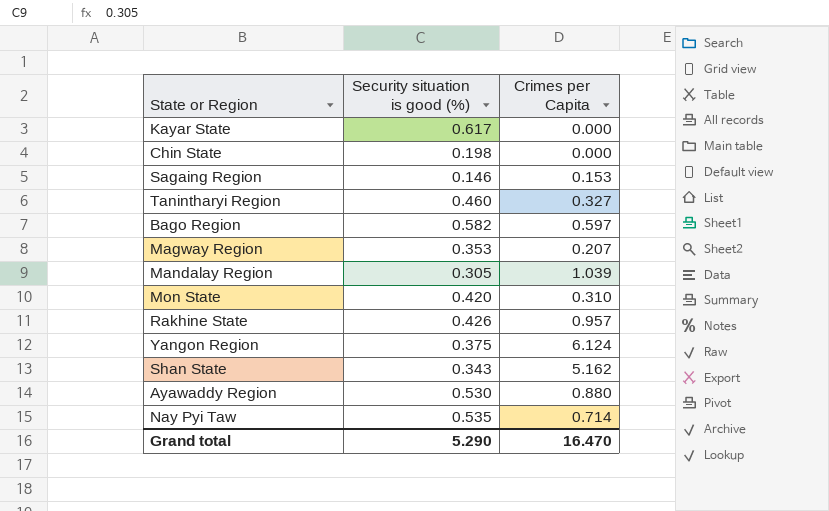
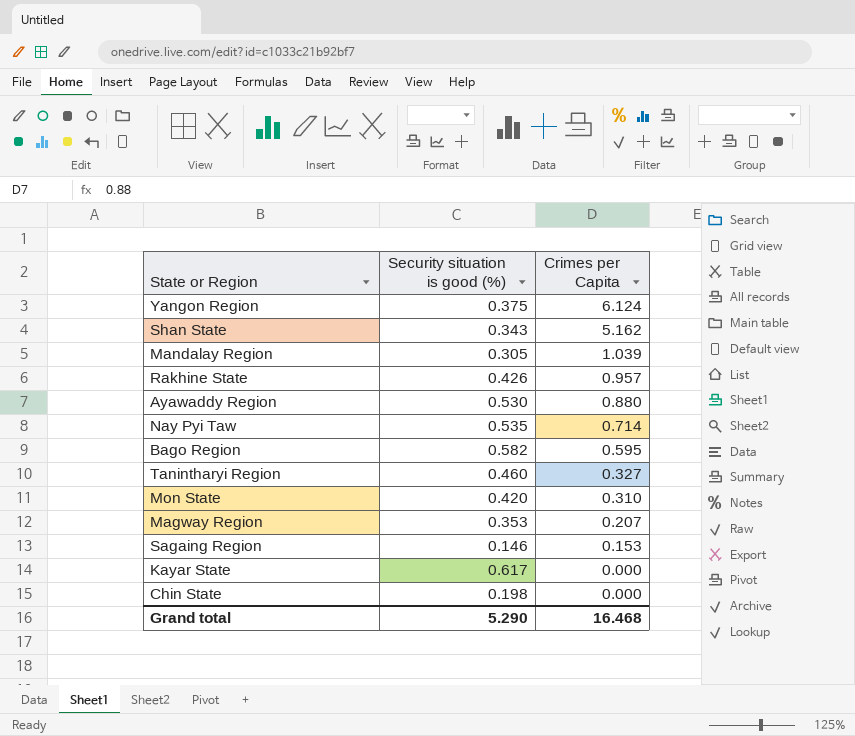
row order: none -> Crimes per Capita descending
Bago Region | Crimes per Capita: 0.597 -> 0.595
Grand total | Crimes per Capita: 16.470 -> 16.468

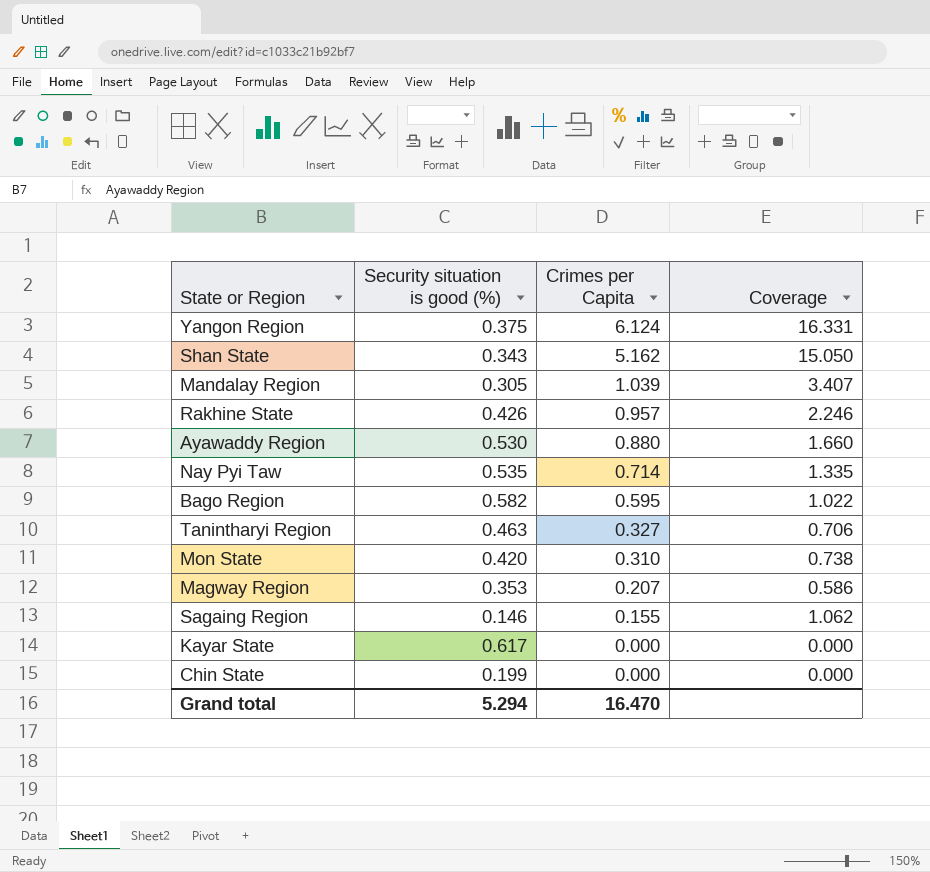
column Coverage | formula: none -> [Crimes per Capita] / [Security situation is good (%)]
Tanintharyi Region | Security situation is good (%): 0.460 -> 0.463
Sagaing Region | Crimes per Capita: 0.153 -> 0.155
Chin State | Security situation is good (%): 0.198 -> 0.199
Grand total | Security situation is good (%): 5.290 -> 5.294
Grand total | Crimes per Capita: 16.468 -> 16.470

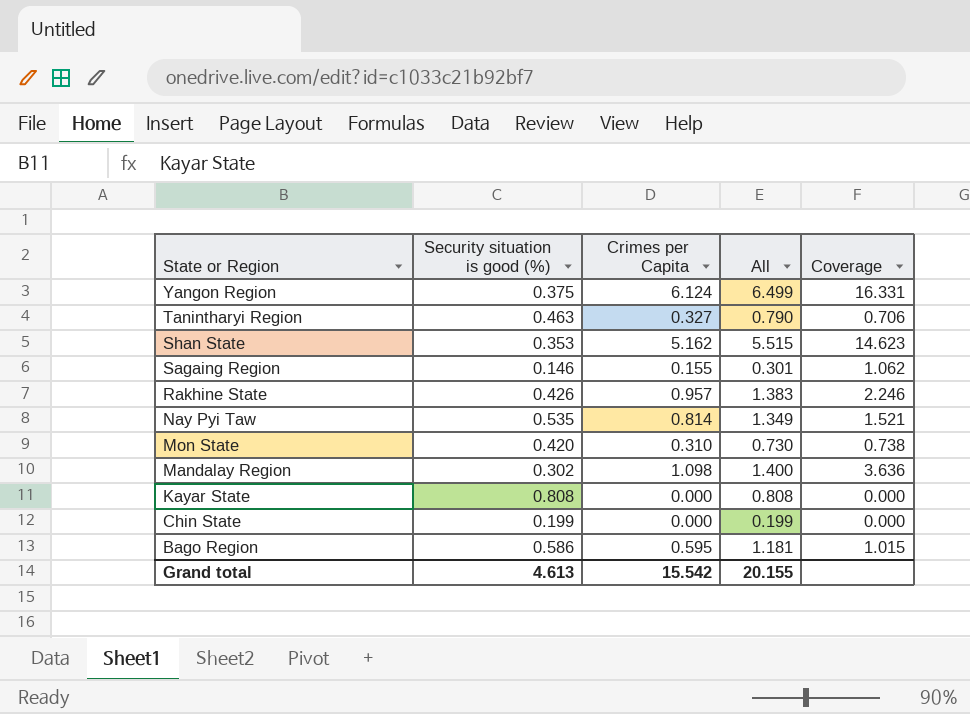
row order: Crimes per Capita descending -> State or Region descending
column All | formula: none -> [Security situation is good (%)] + [Crimes per Capita]
row Ayawaddy Region: 0.530 | 0.880 | 1.660 -> none
row Magway Region: 0.353 | 0.207 | 0.586 -> none
Shan State | Security situation is good (%): 0.343 -> 0.353
Shan State | Coverage: 15.050 -> 14.623
Nay Pyi Taw | Crimes per Capita: 0.714 -> 0.814
Nay Pyi Taw | Coverage: 1.335 -> 1.521
Mandalay Region | Security situation is good (%): 0.305 -> 0.302
Mandalay Region | Crimes per Capita: 1.039 -> 1.098
Mandalay Region | Coverage: 3.407 -> 3.636
Kayar State | Security situation is good (%): 0.617 -> 0.808
Bago Region | Security situation is good (%): 0.582 -> 0.586
Bago Region | Coverage: 1.022 -> 1.015
Grand total | Security situation is good (%): 5.294 -> 4.613
Grand total | Crimes per Capita: 16.470 -> 15.542

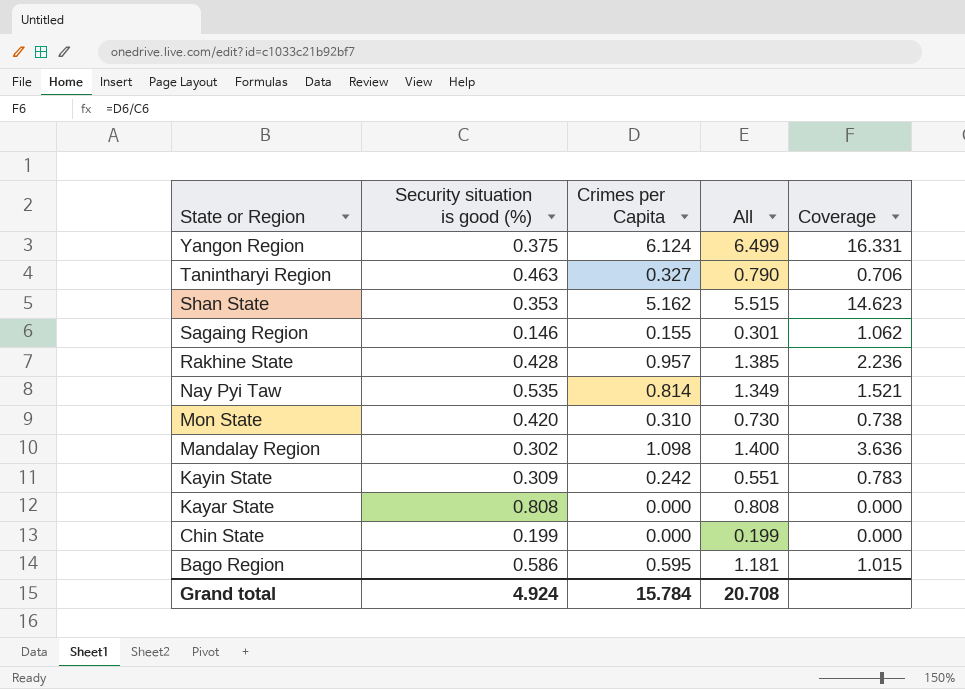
Rakhine State | Security situation is good (%): 0.426 -> 0.428
Rakhine State | All: 1.383 -> 1.385
Rakhine State | Coverage: 2.246 -> 2.236
row Kayin State: none -> 0.309 | 0.242 | 0.551 | 0.783
Grand total | Security situation is good (%): 4.613 -> 4.924
Grand total | Crimes per Capita: 15.542 -> 15.784
Grand total | All: 20.155 -> 20.708

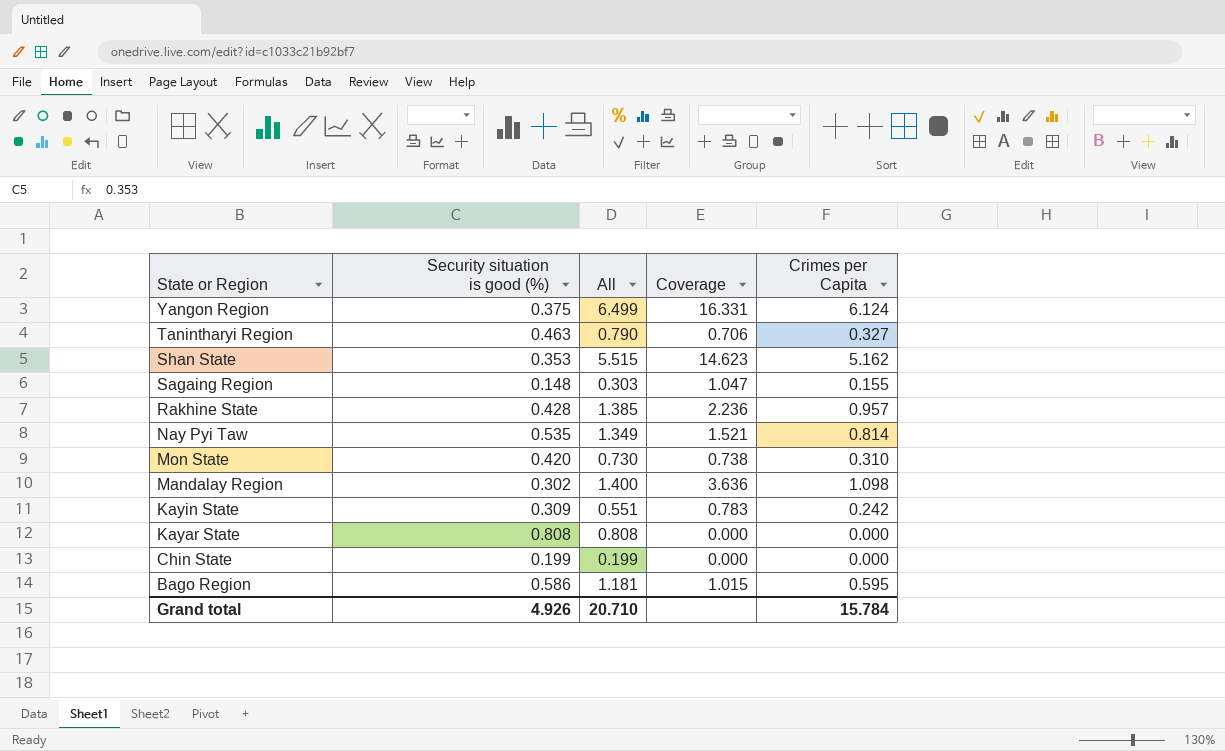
column Crimes per Capita | position: 3 -> 5
Sagaing Region | Security situation is good (%): 0.146 -> 0.148
Sagaing Region | All: 0.301 -> 0.303
Sagaing Region | Coverage: 1.062 -> 1.047
Grand total | Security situation is good (%): 4.924 -> 4.926
Grand total | All: 20.708 -> 20.710

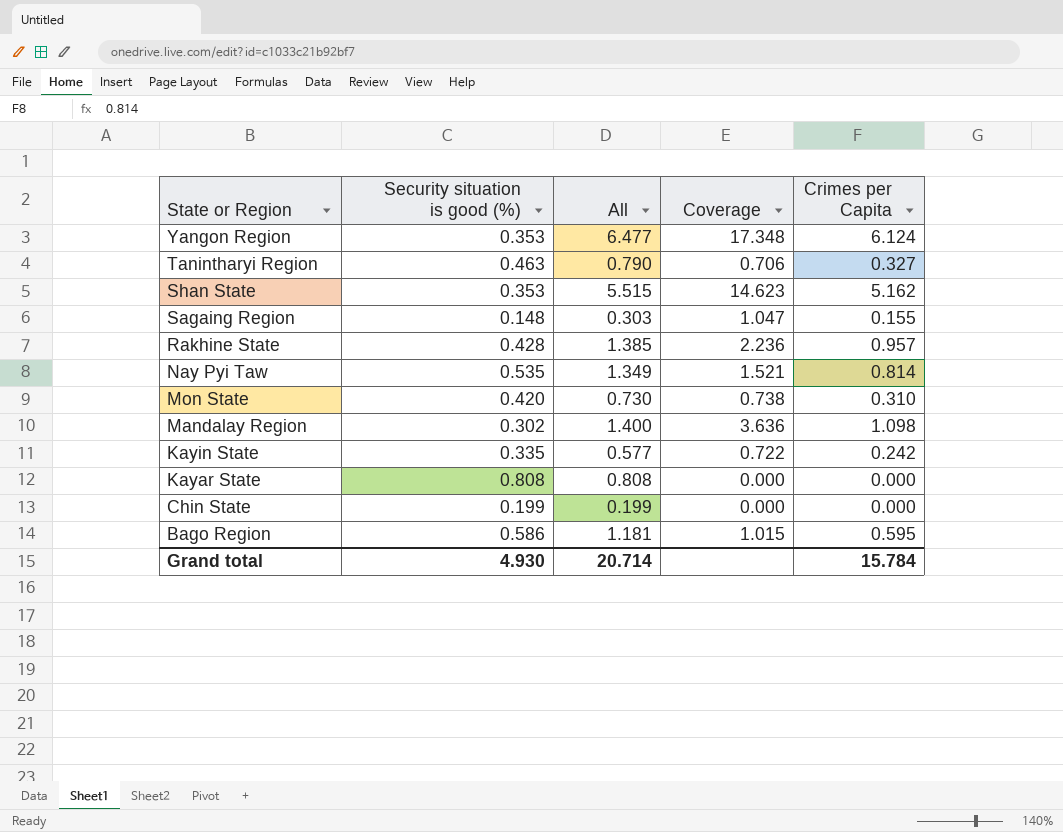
Yangon Region | Security situation is good (%): 0.375 -> 0.353
Yangon Region | All: 6.499 -> 6.477
Yangon Region | Coverage: 16.331 -> 17.348
Kayin State | Security situation is good (%): 0.309 -> 0.335
Kayin State | All: 0.551 -> 0.577
Kayin State | Coverage: 0.783 -> 0.722
Grand total | Security situation is good (%): 4.926 -> 4.930
Grand total | All: 20.710 -> 20.714

